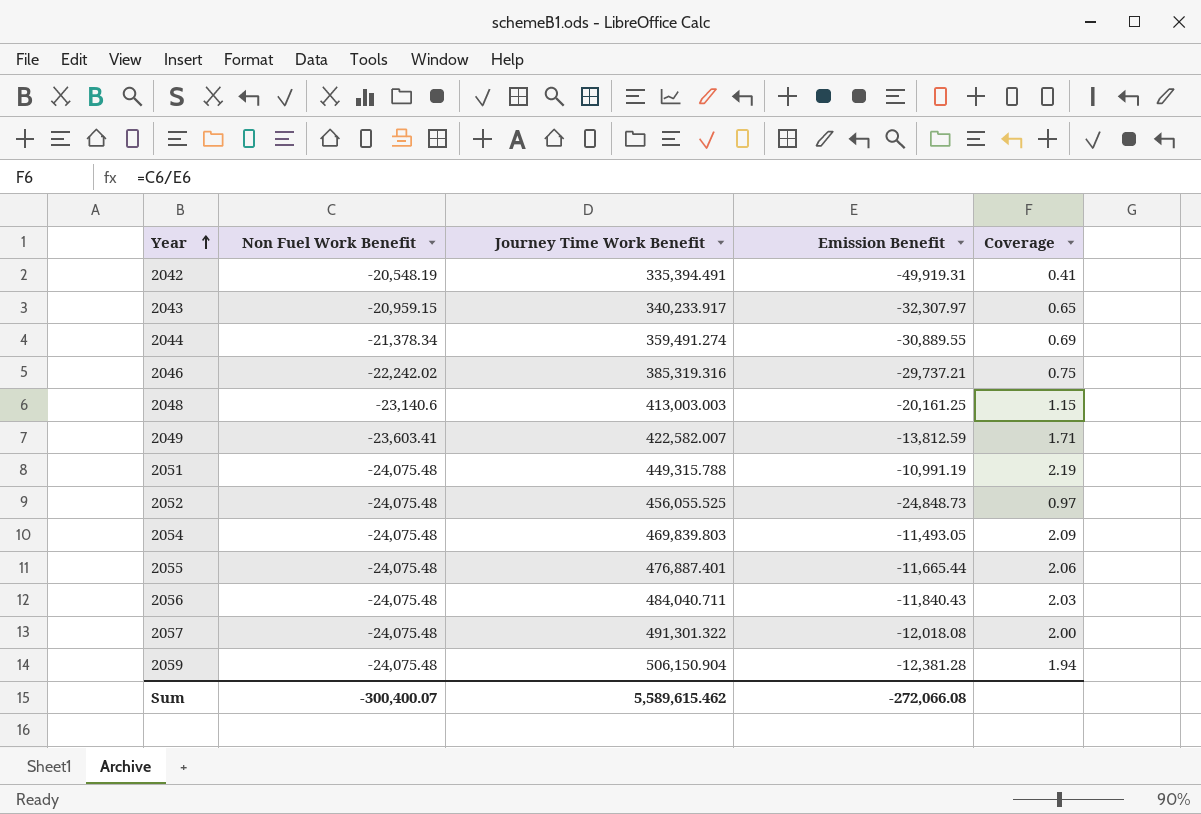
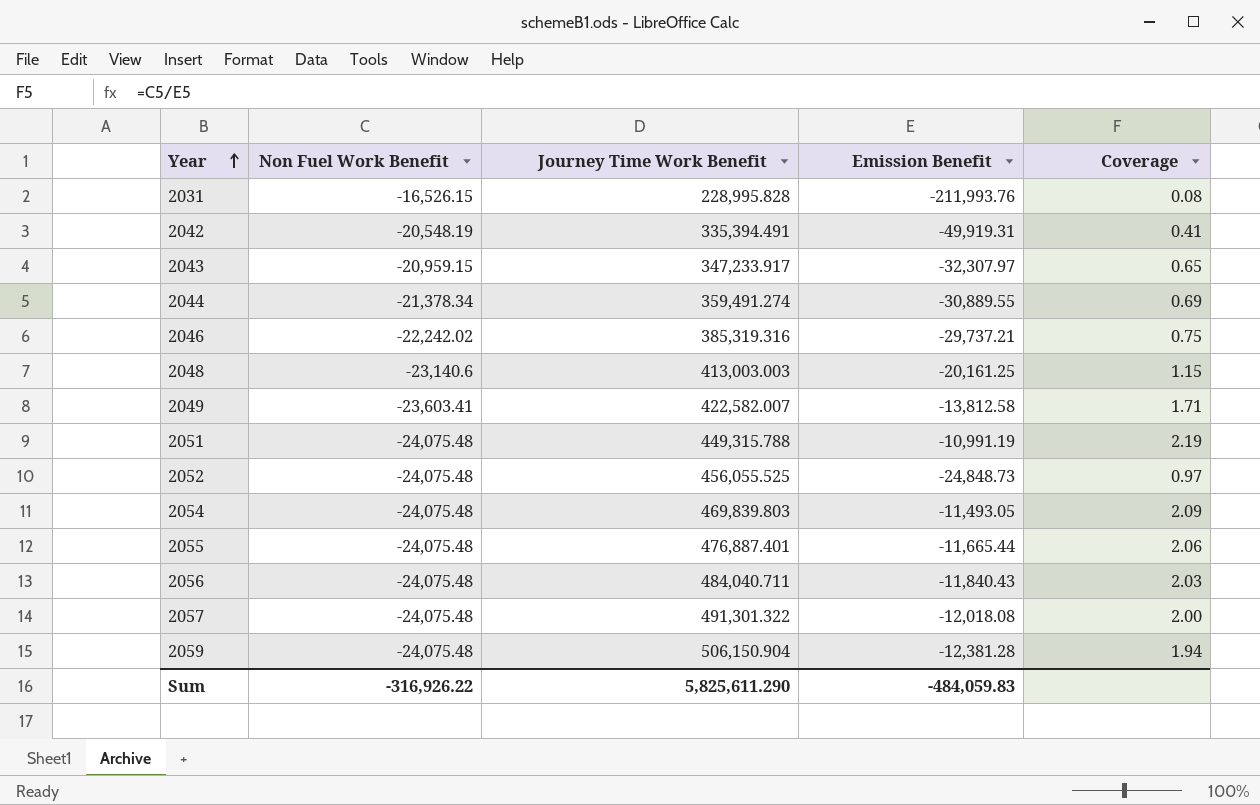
row 2031: none -> -16,526.15 | 228,995.828 | -211,993.76 | 0.08
2043 | Journey Time Work Benefit: 340,233.917 -> 347,233.917
2049 | Emission Benefit: -13,812.59 -> -13,812.58
Sum | Non Fuel Work Benefit: -300,400.07 -> -316,926.22
Sum | Journey Time Work Benefit: 5,589,615.462 -> 5,825,611.290
Sum | Emission Benefit: -272,066.08 -> -484,059.83

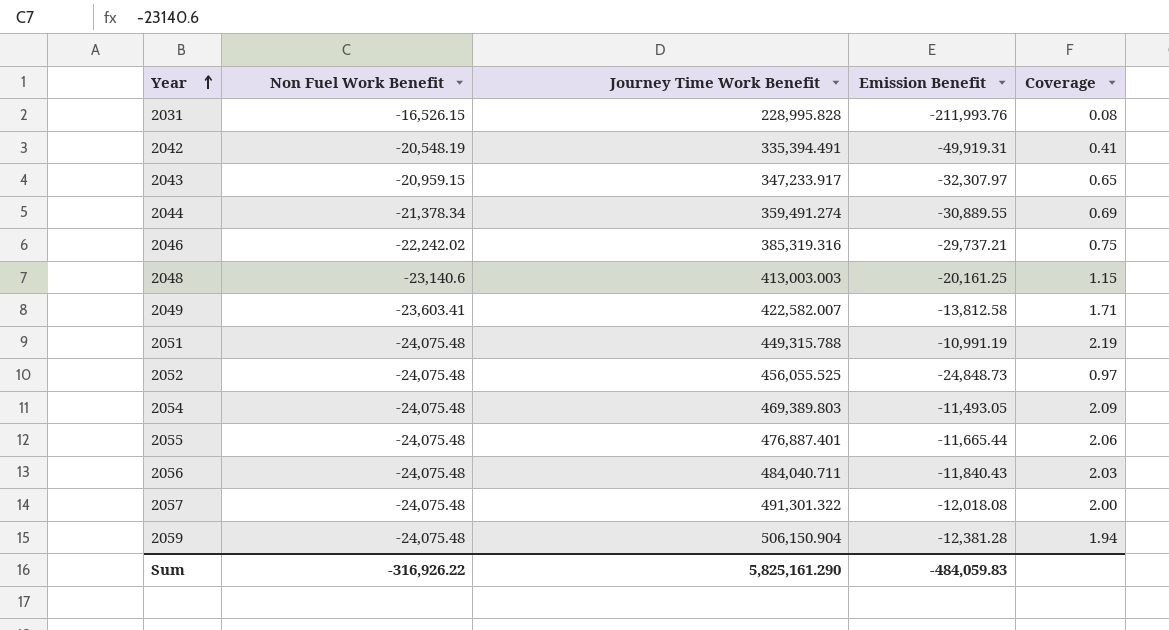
2054 | Journey Time Work Benefit: 469,839.803 -> 469,389.803
Sum | Journey Time Work Benefit: 5,825,611.290 -> 5,825,161.290

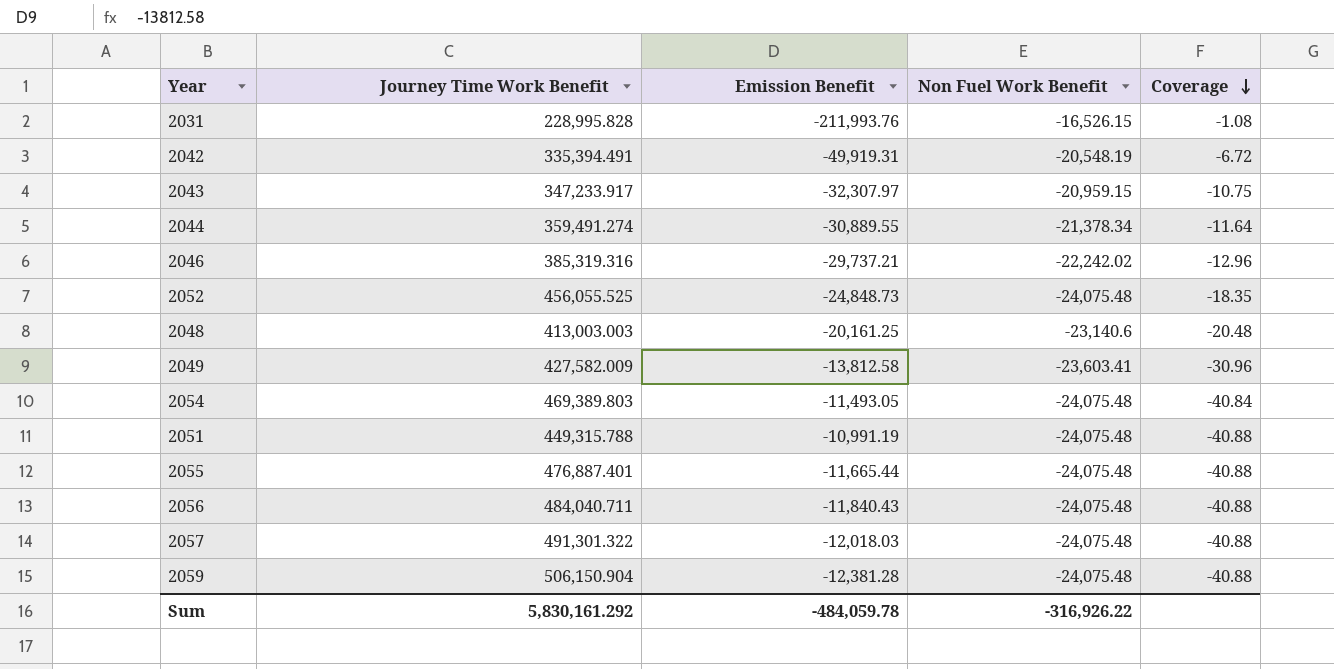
row order: Year ascending -> Coverage descending
column Non Fuel Work Benefit | position: 2 -> 4
column Coverage | formula: [Non Fuel Work Benefit] / [Emission Benefit] -> [Journey Time Work Benefit] / [Emission Benefit]
2049 | Journey Time Work Benefit: 422,582.007 -> 427,582.009
2057 | Emission Benefit: -12,018.08 -> -12,018.03
Sum | Journey Time Work Benefit: 5,825,161.290 -> 5,830,161.292
Sum | Emission Benefit: -484,059.83 -> -484,059.78

